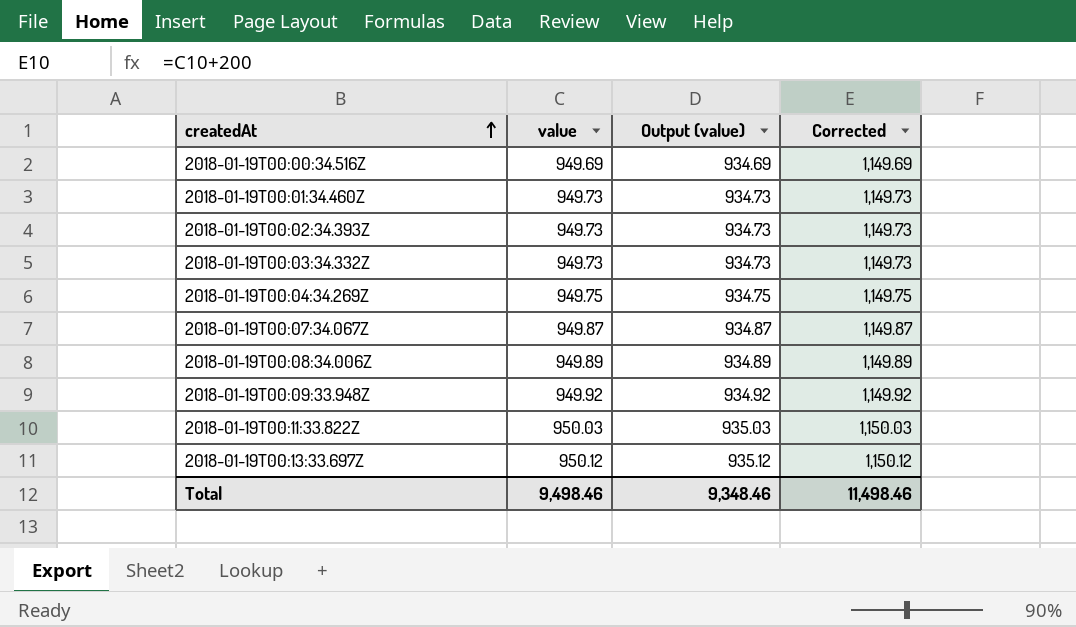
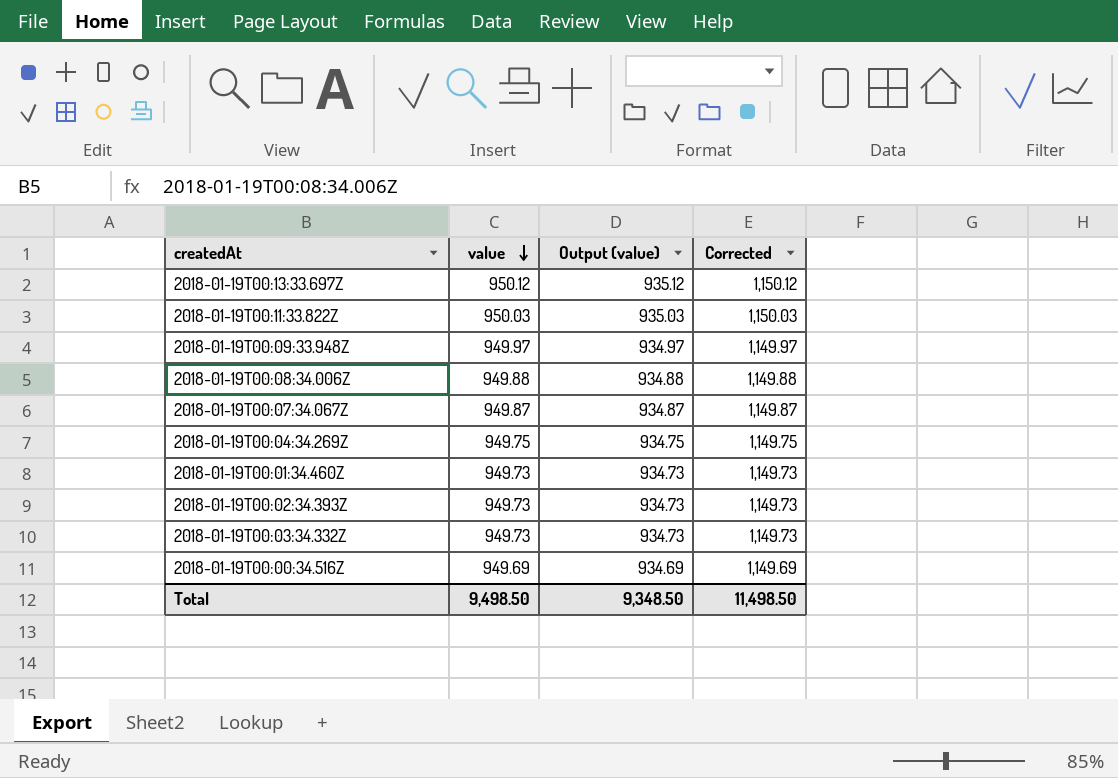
row order: createdAt ascending -> value descending
2018-01-19T00:09:33.948Z | value: 949.92 -> 949.97
2018-01-19T00:09:33.948Z | Output (value): 934.92 -> 934.97
2018-01-19T00:09:33.948Z | Corrected: 1,149.92 -> 1,149.97
2018-01-19T00:08:34.006Z | value: 949.89 -> 949.88
2018-01-19T00:08:34.006Z | Output (value): 934.89 -> 934.88
2018-01-19T00:08:34.006Z | Corrected: 1,149.89 -> 1,149.88
Total | value: 9,498.46 -> 9,498.50
Total | Output (value): 9,348.46 -> 9,348.50
Total | Corrected: 11,498.46 -> 11,498.50

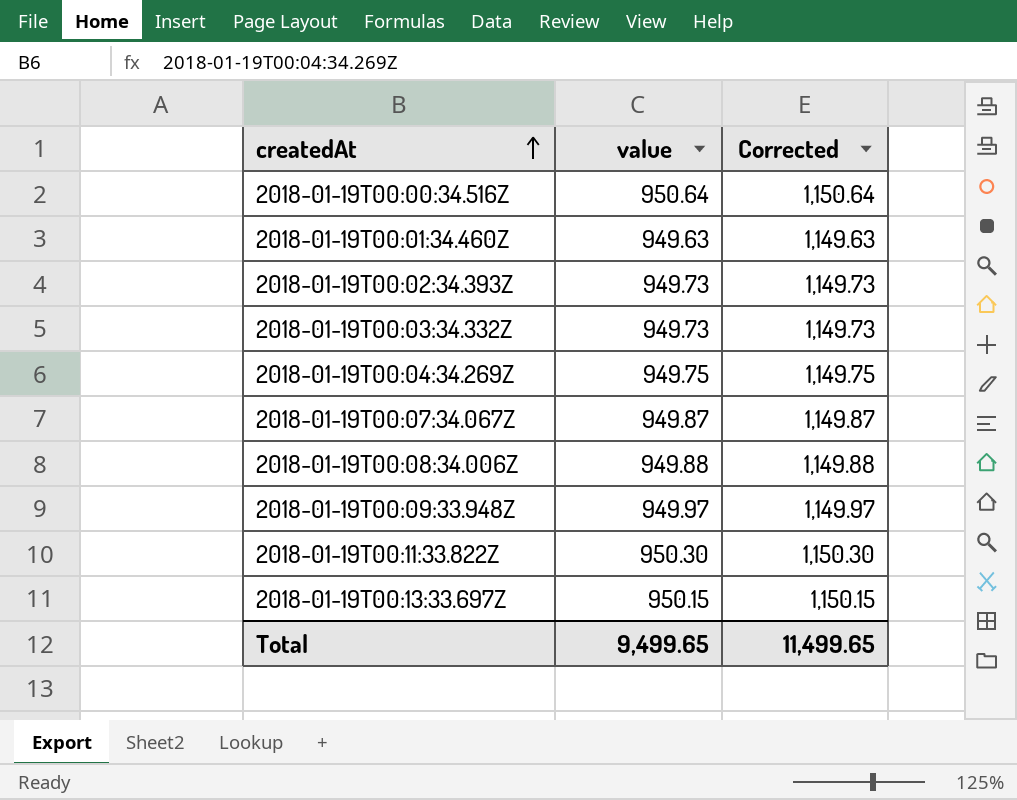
row order: value descending -> createdAt ascending
column Output (value) | formula: [value] - 15 -> none
2018-01-19T00:00:34.516Z | value: 949.69 -> 950.64
2018-01-19T00:00:34.516Z | Corrected: 1,149.69 -> 1,150.64
2018-01-19T00:01:34.460Z | value: 949.73 -> 949.63
2018-01-19T00:01:34.460Z | Corrected: 1,149.73 -> 1,149.63
2018-01-19T00:11:33.822Z | value: 950.03 -> 950.30
2018-01-19T00:11:33.822Z | Corrected: 1,150.03 -> 1,150.30
2018-01-19T00:13:33.697Z | value: 950.12 -> 950.15
2018-01-19T00:13:33.697Z | Corrected: 1,150.12 -> 1,150.15
Total | value: 9,498.50 -> 9,499.65
Total | Corrected: 11,498.50 -> 11,499.65

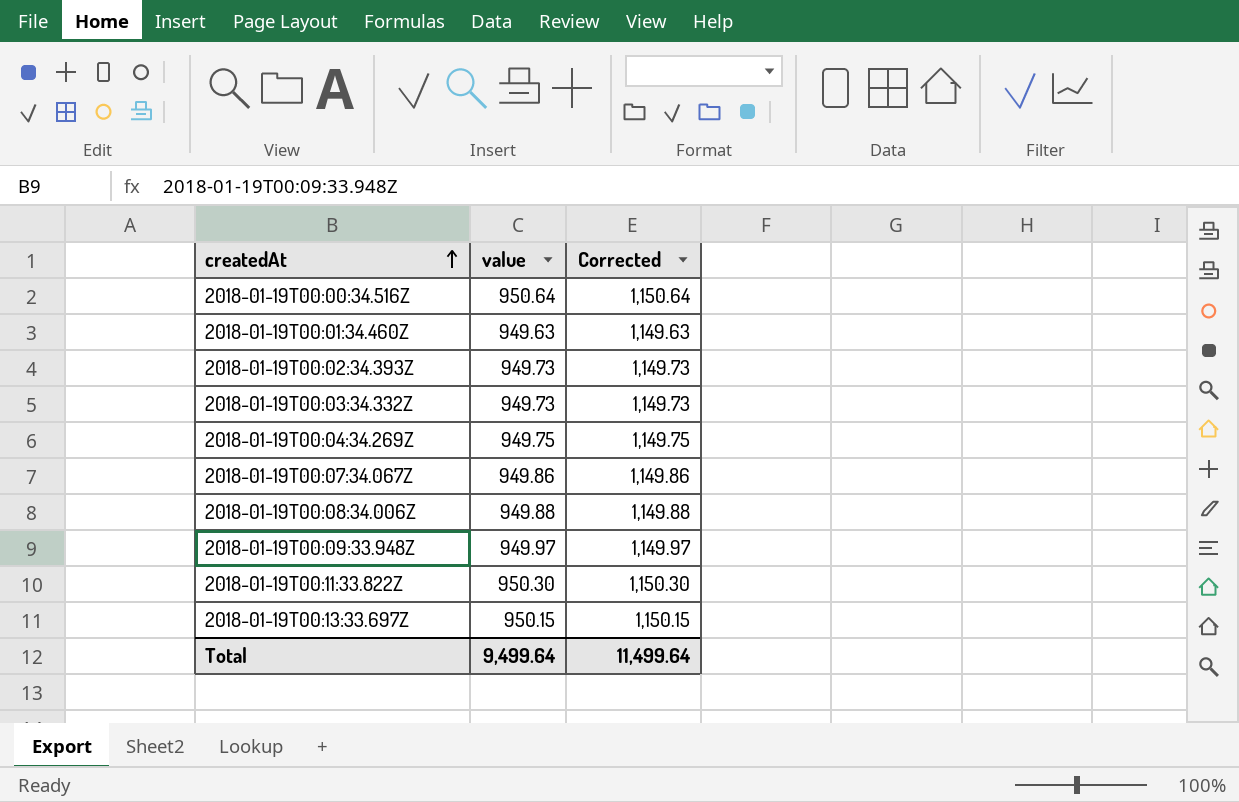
2018-01-19T00:07:34.067Z | value: 949.87 -> 949.86
2018-01-19T00:07:34.067Z | Corrected: 1,149.87 -> 1,149.86
Total | value: 9,499.65 -> 9,499.64
Total | Corrected: 11,499.65 -> 11,499.64

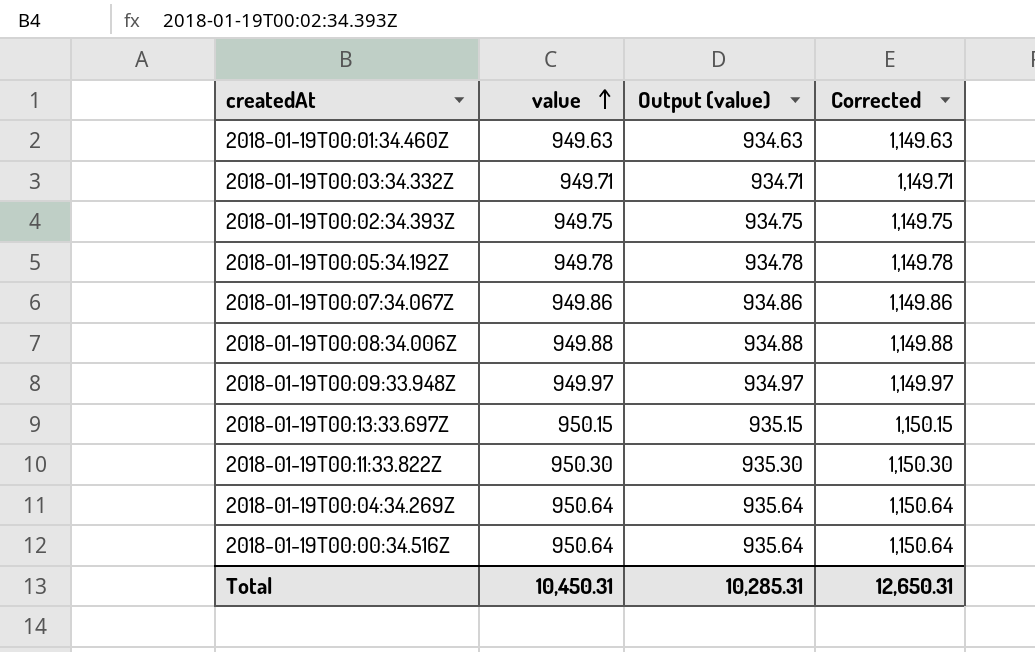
row order: createdAt ascending -> value ascending
column Output (value) | formula: none -> [value] - 15
2018-01-19T00:03:34.332Z | value: 949.73 -> 949.71
2018-01-19T00:03:34.332Z | Corrected: 1,149.73 -> 1,149.71
2018-01-19T00:02:34.393Z | value: 949.73 -> 949.75
2018-01-19T00:02:34.393Z | Corrected: 1,149.73 -> 1,149.75
row 2018-01-19T00:05:34.192Z: none -> 949.78 | 934.78 | 1,149.78
2018-01-19T00:04:34.269Z | value: 949.75 -> 950.64
2018-01-19T00:04:34.269Z | Corrected: 1,149.75 -> 1,150.64
Total | value: 9,499.64 -> 10,450.31
Total | Corrected: 11,499.64 -> 12,650.31

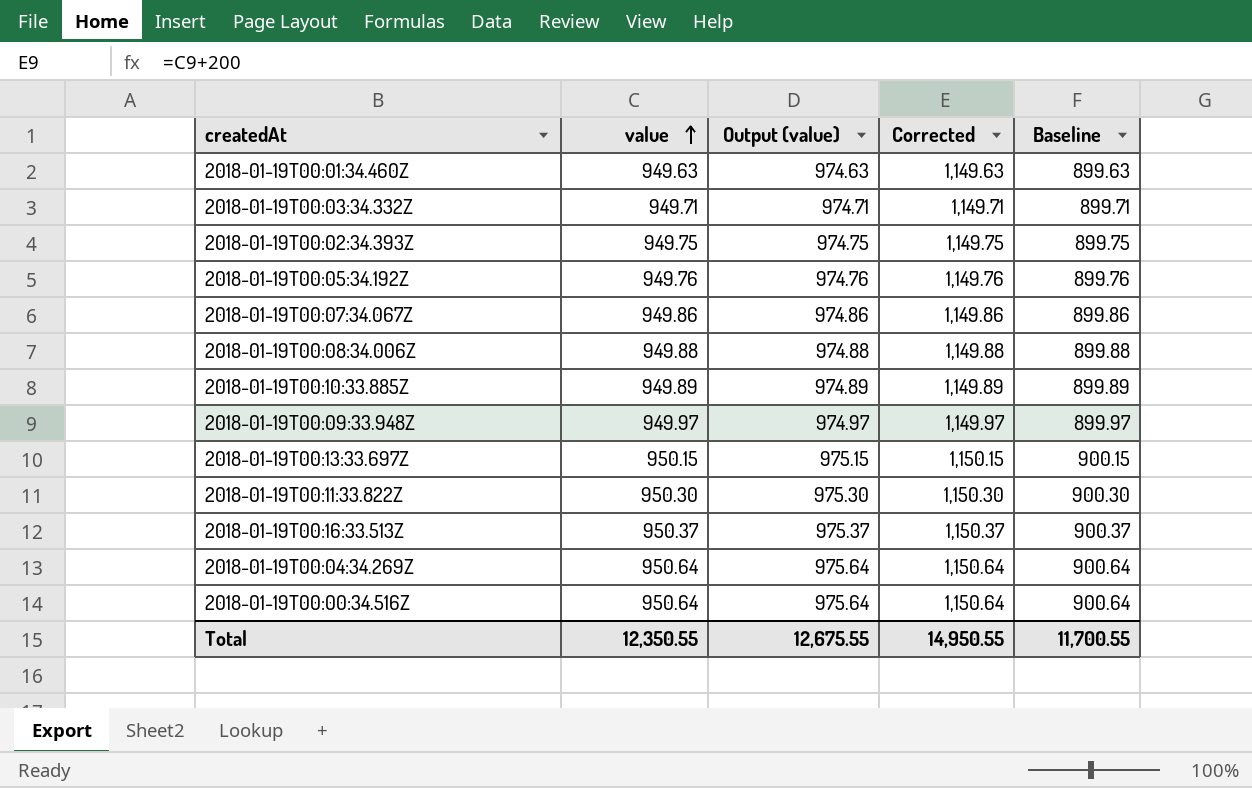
column Output (value) | formula: [value] - 15 -> [value] + 25
column Baseline | formula: none -> [value] - 50
2018-01-19T00:05:34.192Z | value: 949.78 -> 949.76
2018-01-19T00:05:34.192Z | Corrected: 1,149.78 -> 1,149.76
row 2018-01-19T00:10:33.885Z: none -> 949.89 | 974.89 | 1,149.89 | 899.89
row 2018-01-19T00:16:33.513Z: none -> 950.37 | 975.37 | 1,150.37 | 900.37
Total | value: 10,450.31 -> 12,350.55
Total | Output (value): 10,285.31 -> 12,675.55
Total | Corrected: 12,650.31 -> 14,950.55

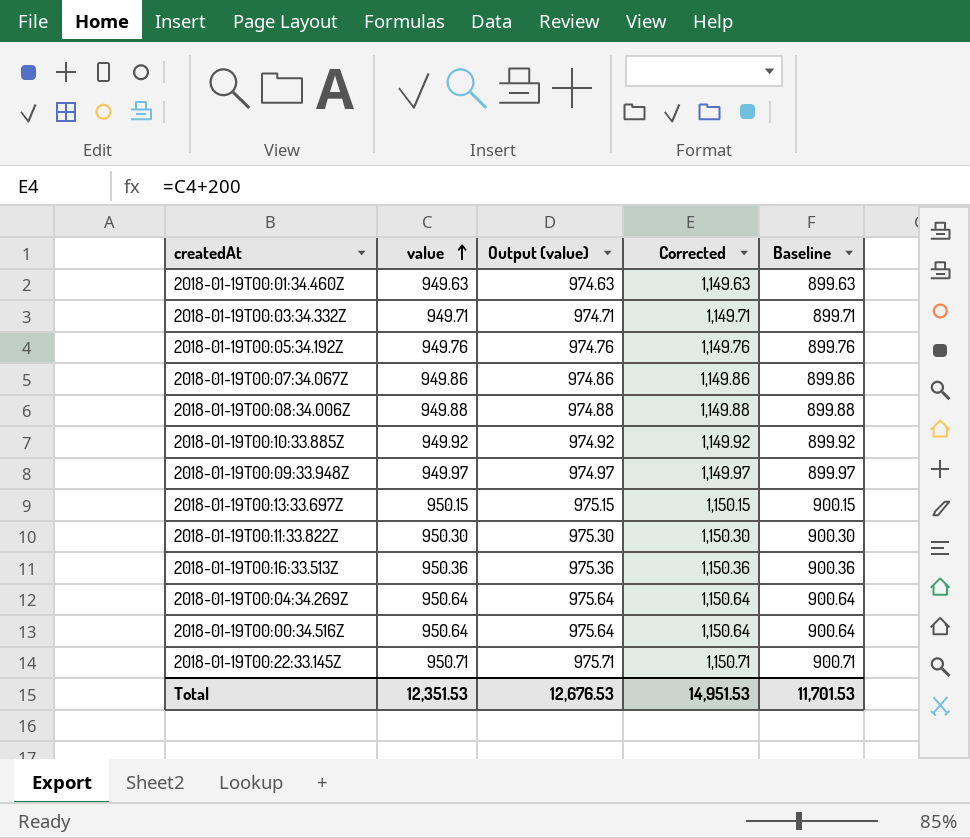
row 2018-01-19T00:02:34.393Z: 949.75 | 974.75 | 1,149.75 | 899.75 -> none
2018-01-19T00:10:33.885Z | value: 949.89 -> 949.92
2018-01-19T00:10:33.885Z | Output (value): 974.89 -> 974.92
2018-01-19T00:10:33.885Z | Corrected: 1,149.89 -> 1,149.92
2018-01-19T00:10:33.885Z | Baseline: 899.89 -> 899.92
2018-01-19T00:16:33.513Z | value: 950.37 -> 950.36
2018-01-19T00:16:33.513Z | Output (value): 975.37 -> 975.36
2018-01-19T00:16:33.513Z | Corrected: 1,150.37 -> 1,150.36
2018-01-19T00:16:33.513Z | Baseline: 900.37 -> 900.36
row 2018-01-19T00:22:33.145Z: none -> 950.71 | 975.71 | 1,150.71 | 900.71
Total | value: 12,350.55 -> 12,351.53
Total | Output (value): 12,675.55 -> 12,676.53
Total | Corrected: 14,950.55 -> 14,951.53
Total | Baseline: 11,700.55 -> 11,701.53

